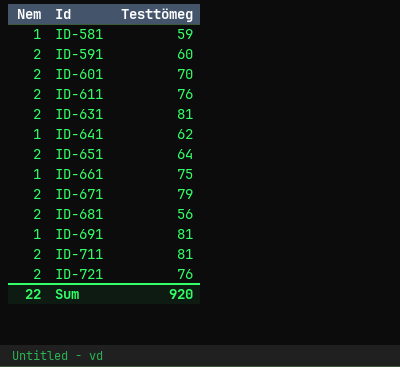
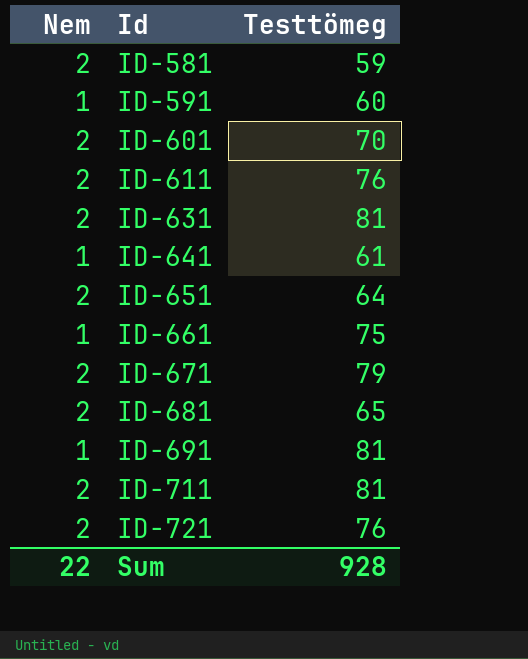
ID-581 | Nem: 1 -> 2
ID-591 | Nem: 2 -> 1
ID-641 | Testtömeg: 62 -> 61
ID-681 | Testtömeg: 56 -> 65
Sum | Testtömeg: 920 -> 928

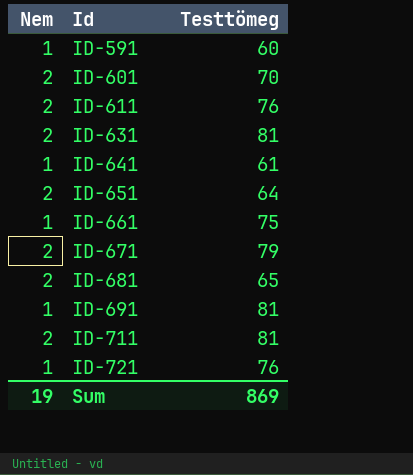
row ID-581: 2 | 59 -> none
ID-721 | Nem: 2 -> 1
Sum | Nem: 22 -> 19
Sum | Testtömeg: 928 -> 869

